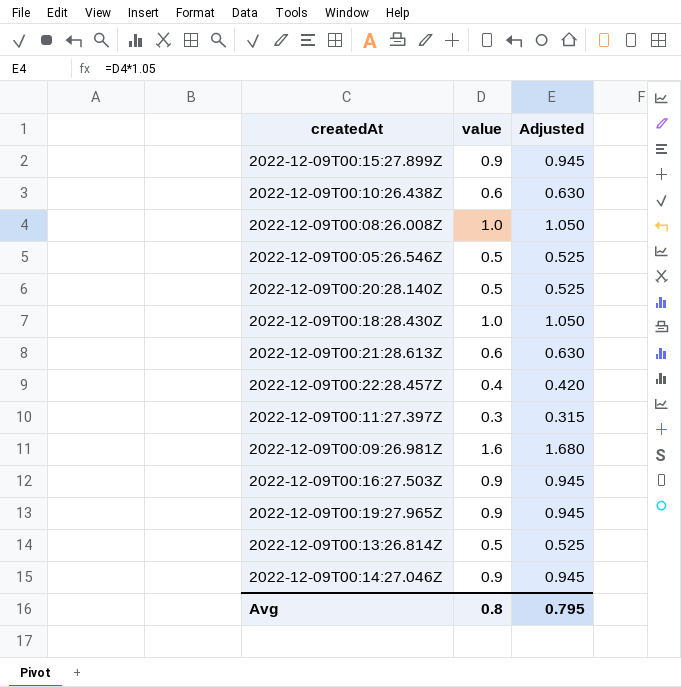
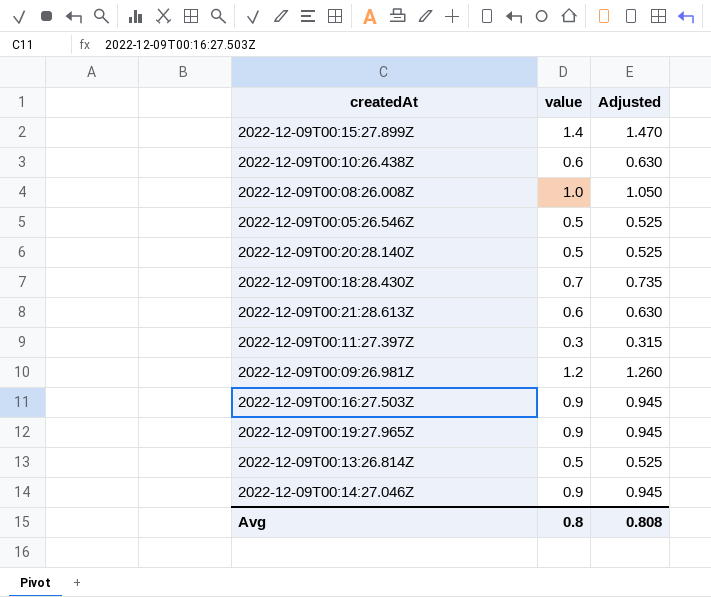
row 2022-12-09T00:22:28.457Z: 0.4 | 0.420 -> none
2022-12-09T00:15:27.899Z | value: 0.9 -> 1.4
2022-12-09T00:15:27.899Z | Adjusted: 0.945 -> 1.470
2022-12-09T00:18:28.430Z | value: 1.0 -> 0.7
2022-12-09T00:18:28.430Z | Adjusted: 1.050 -> 0.735
2022-12-09T00:09:26.981Z | value: 1.6 -> 1.2
2022-12-09T00:09:26.981Z | Adjusted: 1.680 -> 1.260
Avg | Adjusted: 0.795 -> 0.808

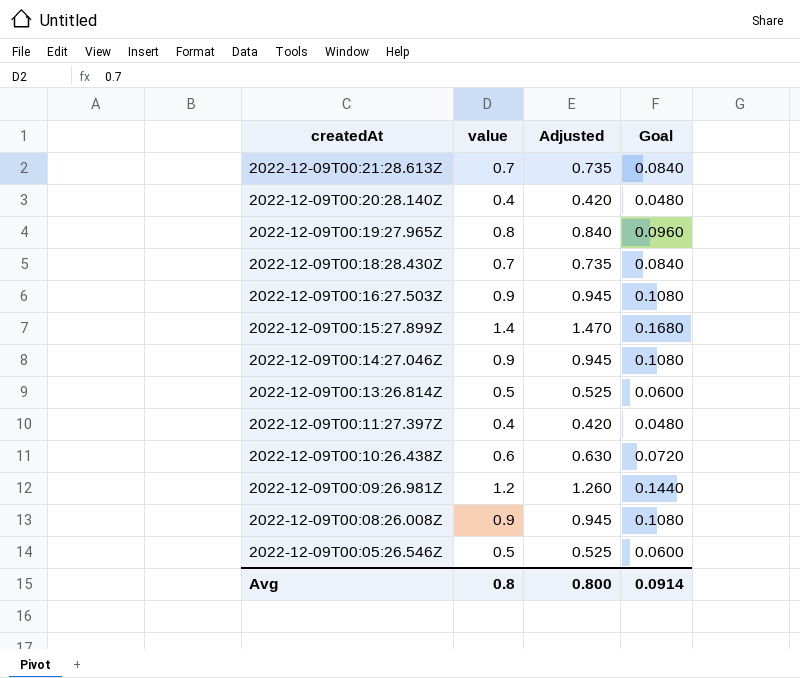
row order: none -> createdAt descending
column Goal | formula: none -> [value] * 0.12
2022-12-09T00:21:28.613Z | value: 0.6 -> 0.7
2022-12-09T00:21:28.613Z | Adjusted: 0.630 -> 0.735
2022-12-09T00:20:28.140Z | value: 0.5 -> 0.4
2022-12-09T00:20:28.140Z | Adjusted: 0.525 -> 0.420
2022-12-09T00:19:27.965Z | value: 0.9 -> 0.8
2022-12-09T00:19:27.965Z | Adjusted: 0.945 -> 0.840
2022-12-09T00:11:27.397Z | value: 0.3 -> 0.4
2022-12-09T00:11:27.397Z | Adjusted: 0.315 -> 0.420
2022-12-09T00:08:26.008Z | value: 1.0 -> 0.9
2022-12-09T00:08:26.008Z | Adjusted: 1.050 -> 0.945
Avg | Adjusted: 0.808 -> 0.800

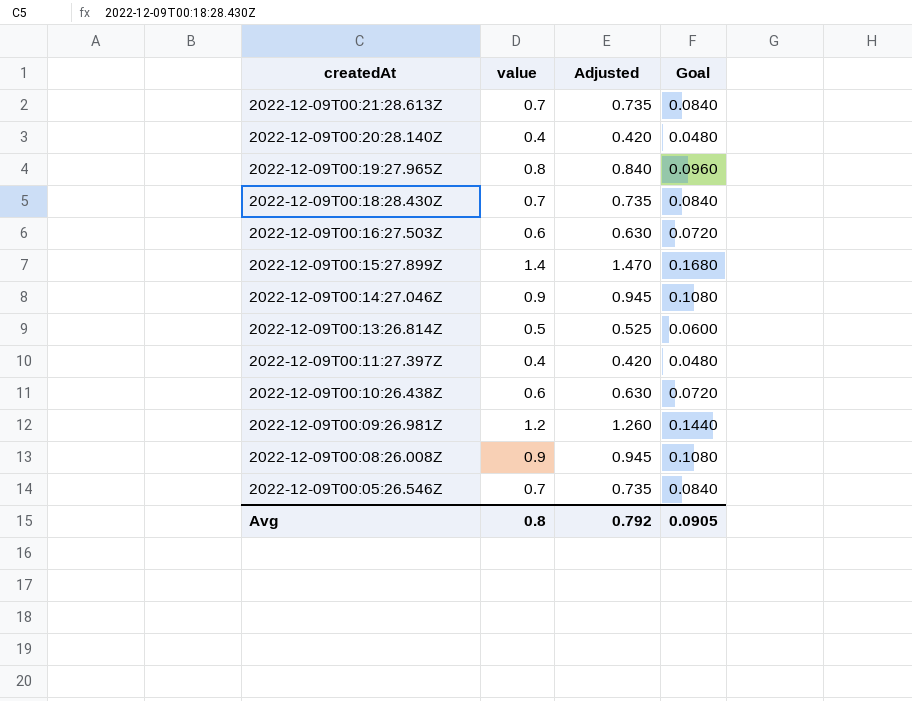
2022-12-09T00:16:27.503Z | value: 0.9 -> 0.6
2022-12-09T00:16:27.503Z | Adjusted: 0.945 -> 0.630
2022-12-09T00:16:27.503Z | Goal: 0.1080 -> 0.0720
2022-12-09T00:05:26.546Z | value: 0.5 -> 0.7
2022-12-09T00:05:26.546Z | Adjusted: 0.525 -> 0.735
2022-12-09T00:05:26.546Z | Goal: 0.0600 -> 0.0840
Avg | Adjusted: 0.800 -> 0.792
Avg | Goal: 0.0914 -> 0.0905

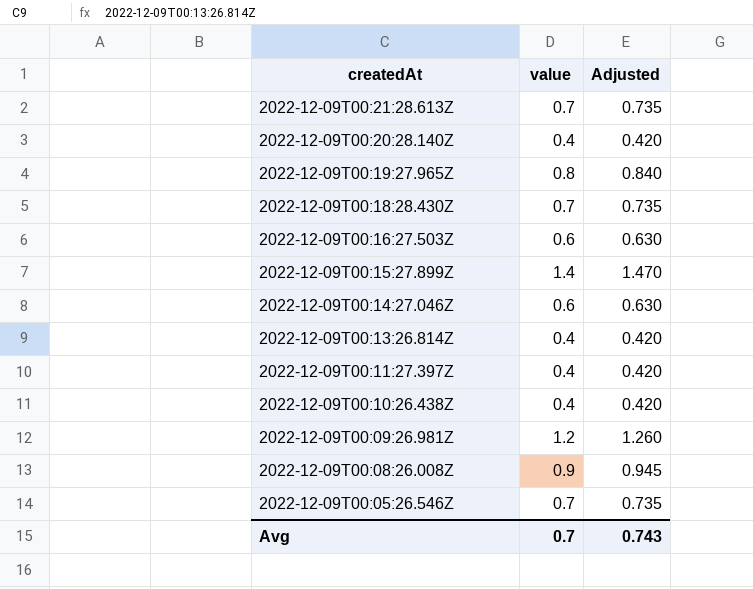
column Goal | formula: [value] * 0.12 -> none
2022-12-09T00:14:27.046Z | value: 0.9 -> 0.6
2022-12-09T00:14:27.046Z | Adjusted: 0.945 -> 0.630
2022-12-09T00:13:26.814Z | value: 0.5 -> 0.4
2022-12-09T00:13:26.814Z | Adjusted: 0.525 -> 0.420
2022-12-09T00:10:26.438Z | value: 0.6 -> 0.4
2022-12-09T00:10:26.438Z | Adjusted: 0.630 -> 0.420
Avg | value: 0.8 -> 0.7
Avg | Adjusted: 0.792 -> 0.743

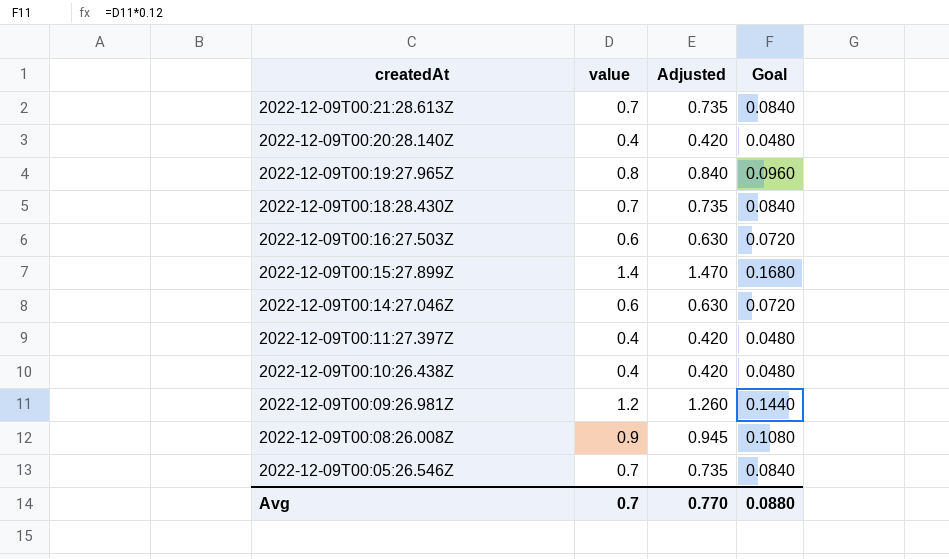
column Goal | formula: none -> [value] * 0.12
row 2022-12-09T00:13:26.814Z: 0.4 | 0.420 -> none
Avg | Adjusted: 0.743 -> 0.770

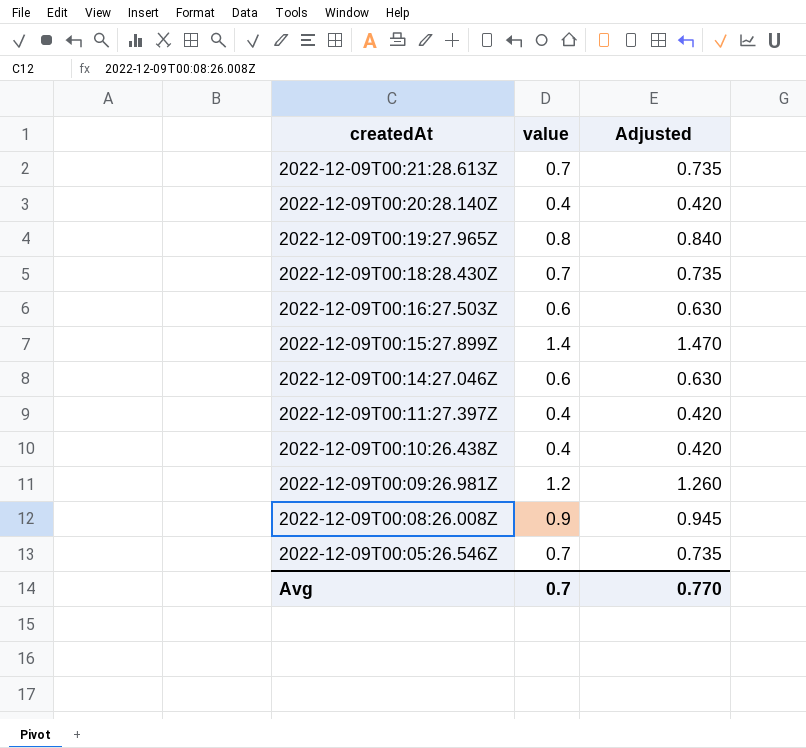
column Goal | formula: [value] * 0.12 -> none

